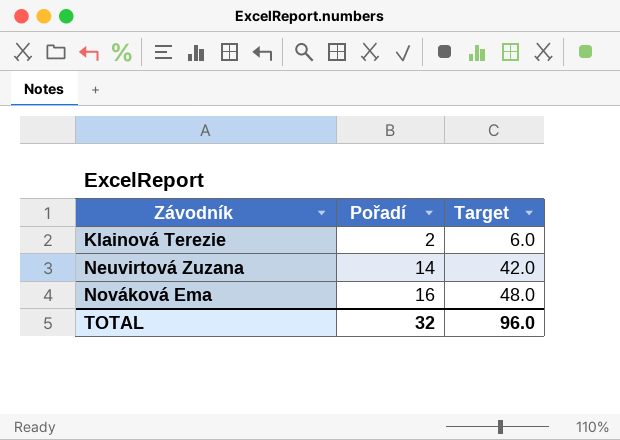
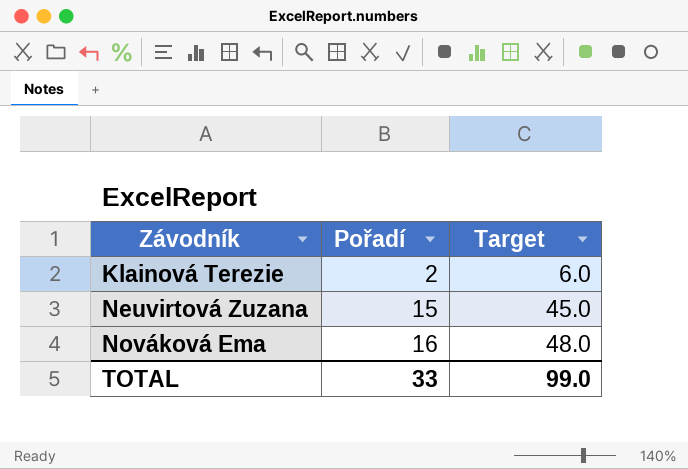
Neuvirtová Zuzana | Pořadí: 14 -> 15
Neuvirtová Zuzana | Target: 42.0 -> 45.0
TOTAL | Pořadí: 32 -> 33
TOTAL | Target: 96.0 -> 99.0

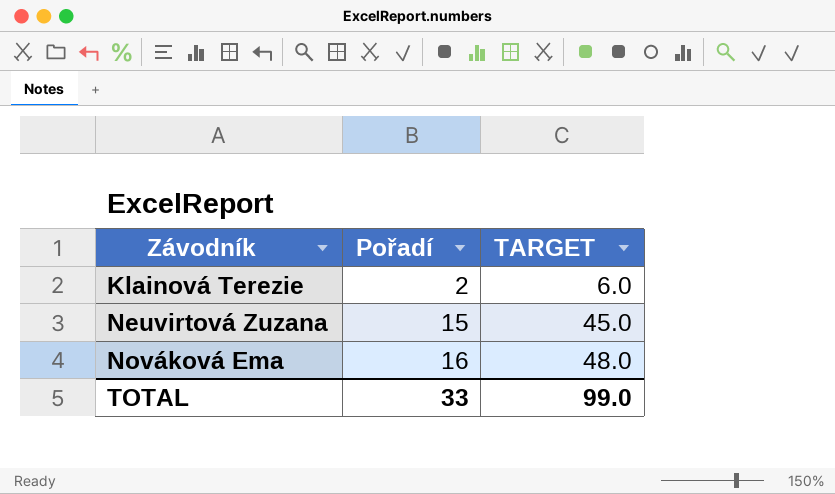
column name: Target -> TARGET

